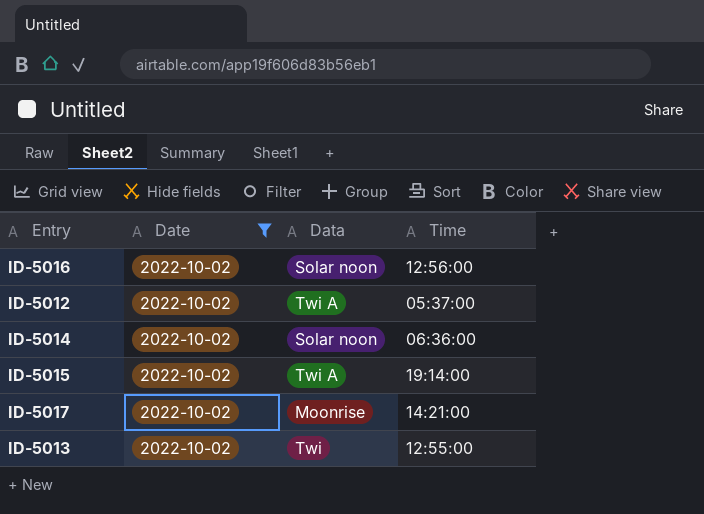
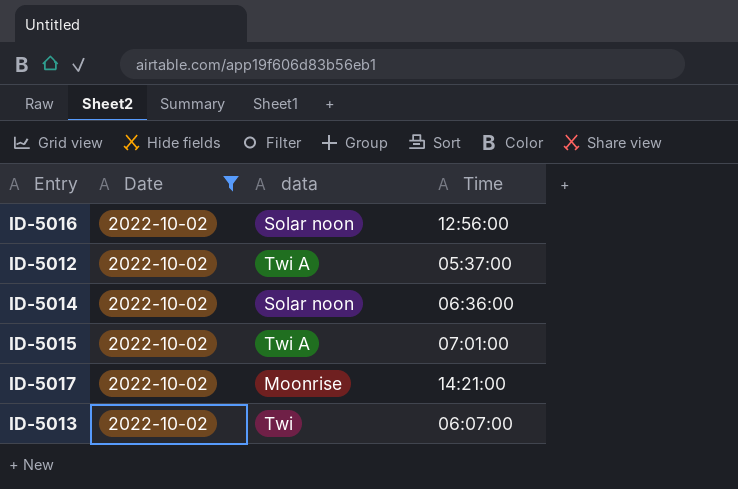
column name: Data -> data
ID-5015 | Time: 19:14:00 -> 07:01:00
ID-5013 | Time: 12:55:00 -> 06:07:00

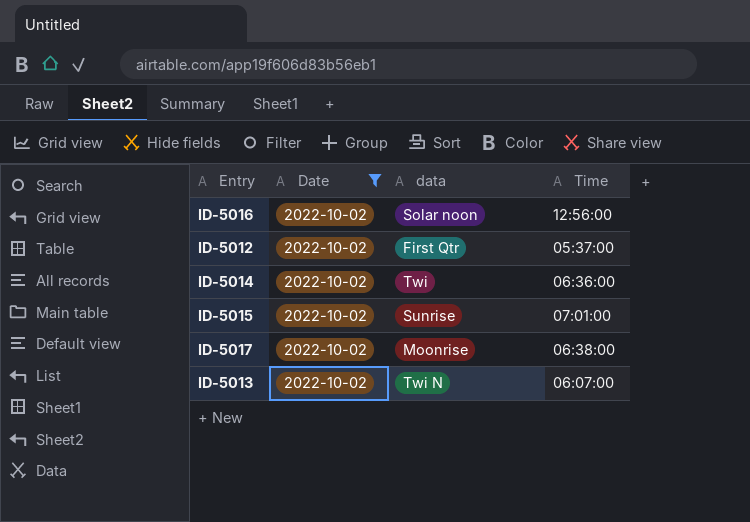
ID-5012 | data: Twi A -> First Qtr
ID-5014 | data: Solar noon -> Twi
ID-5015 | data: Twi A -> Sunrise
ID-5017 | Time: 14:21:00 -> 06:38:00
ID-5013 | data: Twi -> Twi N

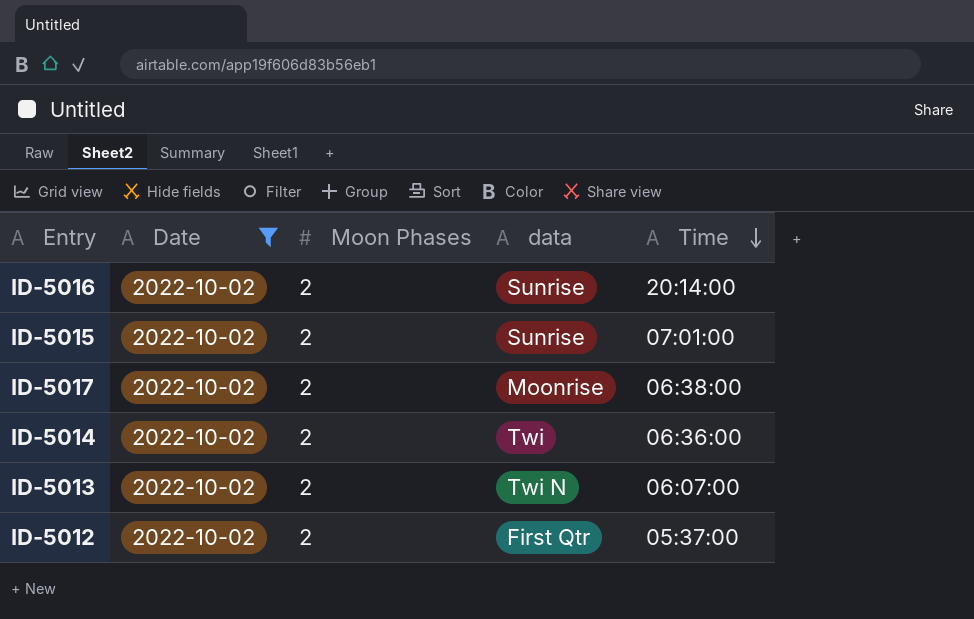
row order: none -> Time descending
column Moon Phases | position: none -> 3
ID-5016 | data: Solar noon -> Sunrise
ID-5016 | Time: 12:56:00 -> 20:14:00

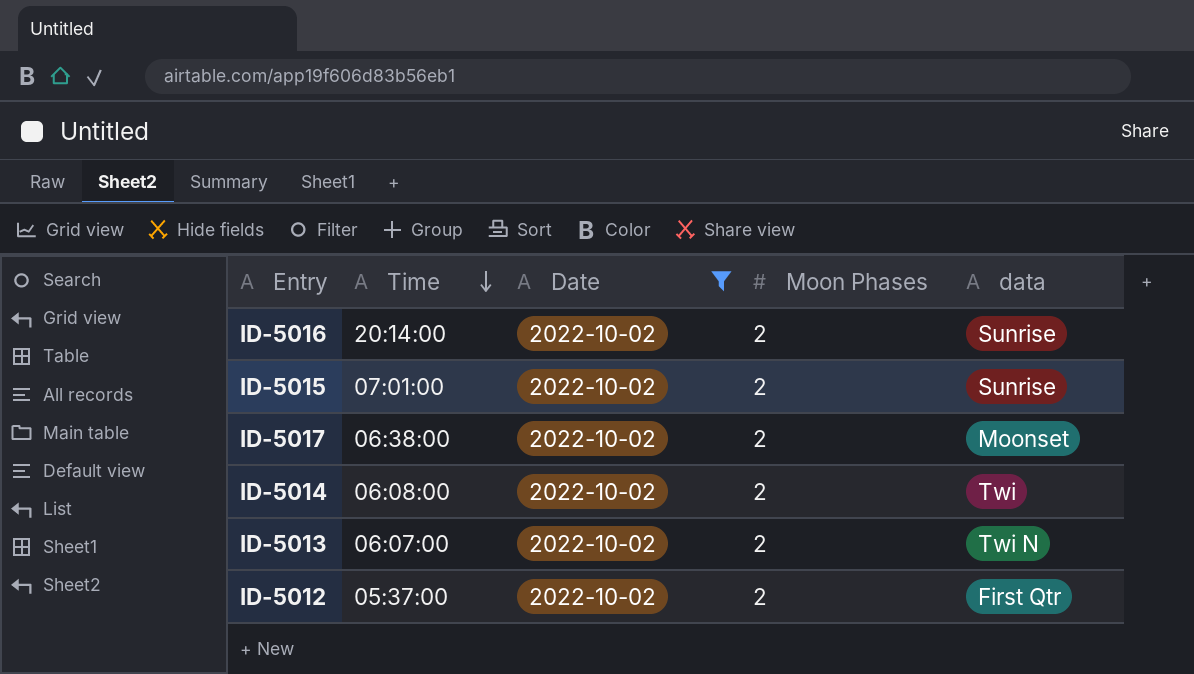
column Time | position: 5 -> 2
ID-5017 | data: Moonrise -> Moonset
ID-5014 | Time: 06:36:00 -> 06:08:00

